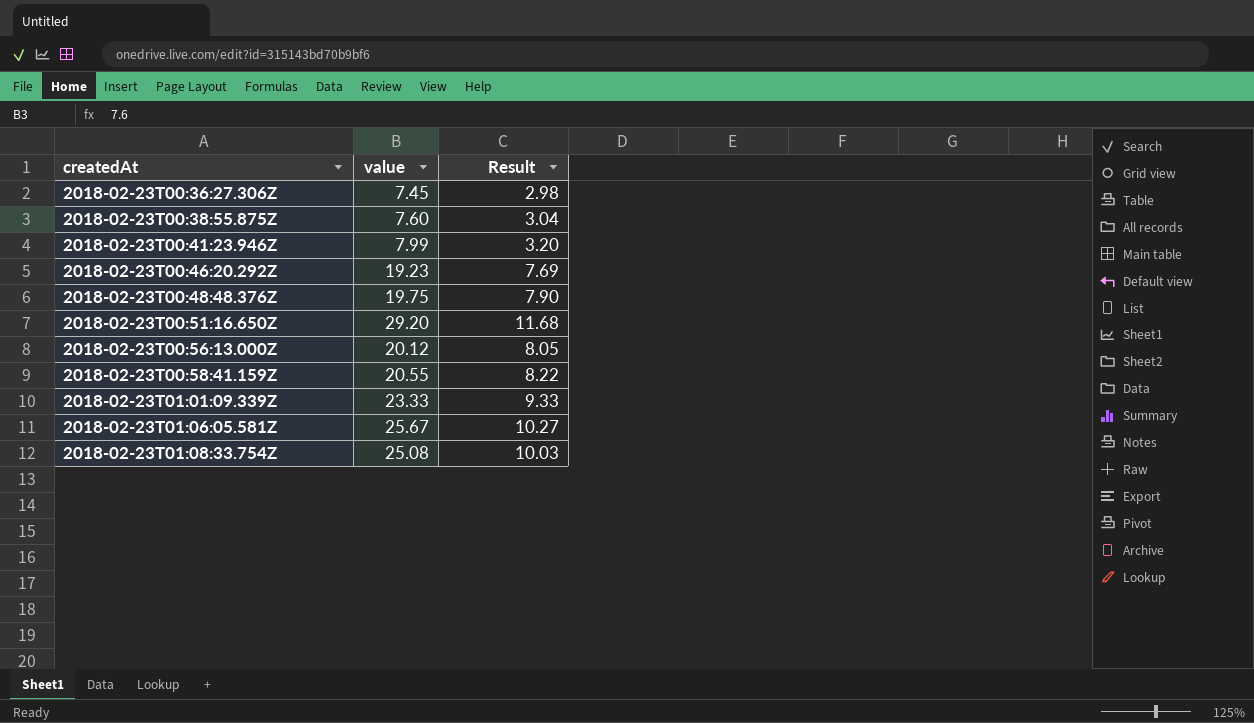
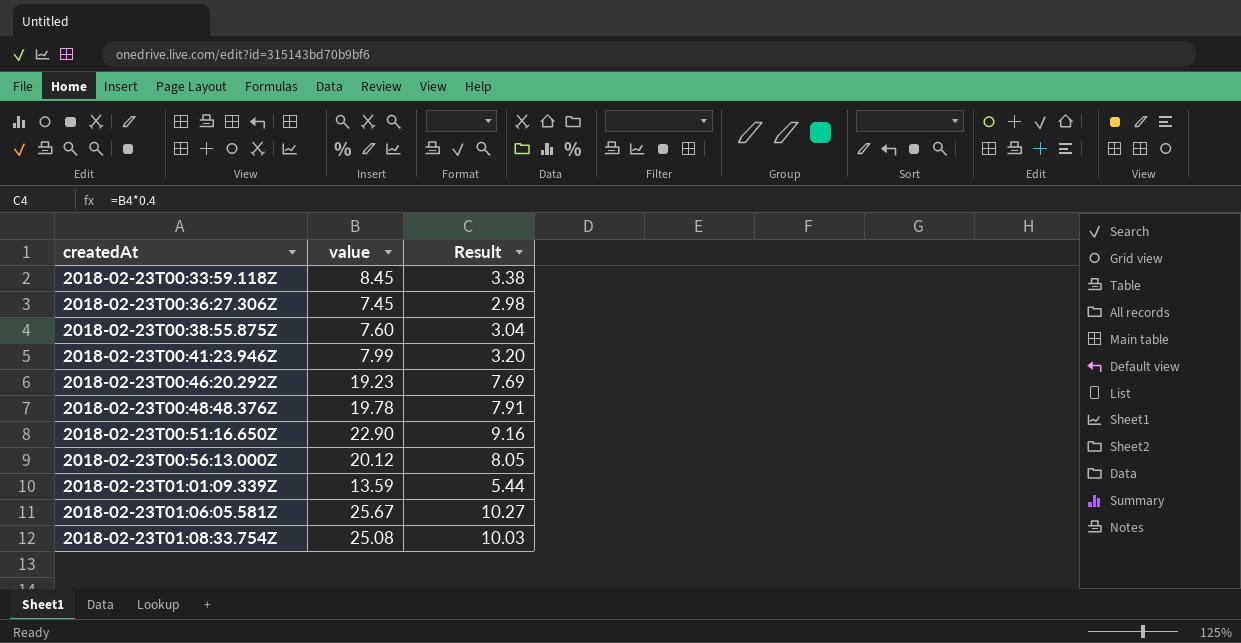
row 2018-02-23T00:58:41.159Z: 20.55 | 8.22 -> none
row 2018-02-23T00:33:59.118Z: none -> 8.45 | 3.38
2018-02-23T00:48:48.376Z | value: 19.75 -> 19.78
2018-02-23T00:48:48.376Z | Result: 7.90 -> 7.91
2018-02-23T00:51:16.650Z | value: 29.20 -> 22.90
2018-02-23T00:51:16.650Z | Result: 11.68 -> 9.16
2018-02-23T01:01:09.339Z | value: 23.33 -> 13.59
2018-02-23T01:01:09.339Z | Result: 9.33 -> 5.44

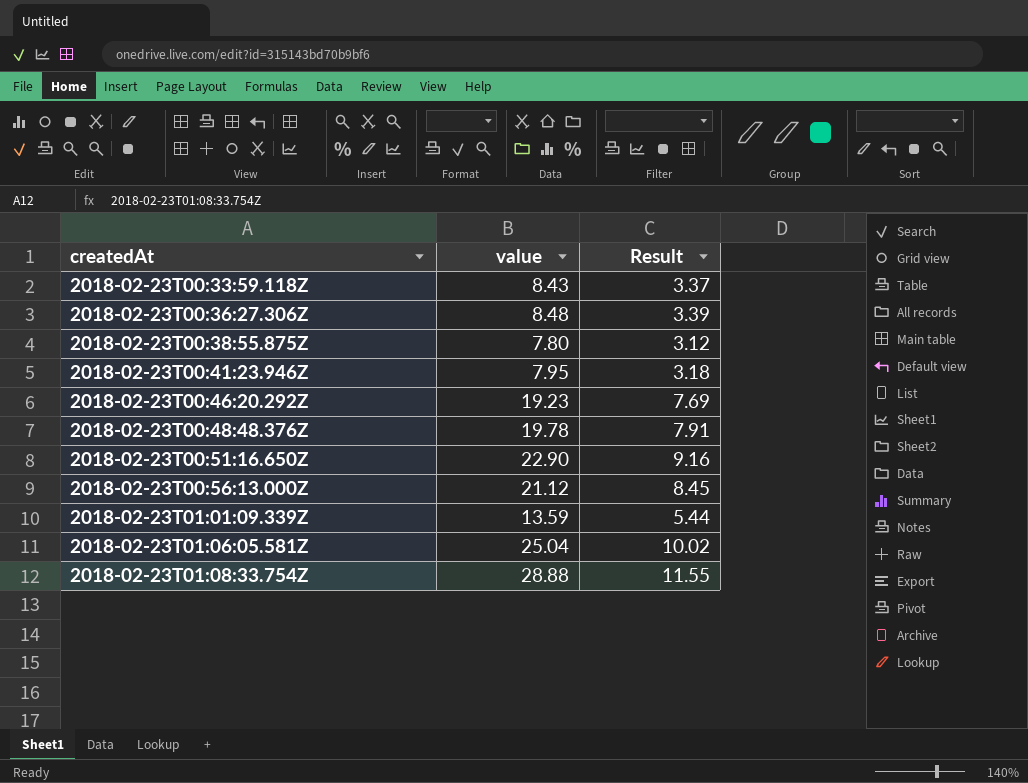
2018-02-23T00:33:59.118Z | value: 8.45 -> 8.43
2018-02-23T00:33:59.118Z | Result: 3.38 -> 3.37
2018-02-23T00:36:27.306Z | value: 7.45 -> 8.48
2018-02-23T00:36:27.306Z | Result: 2.98 -> 3.39
2018-02-23T00:38:55.875Z | value: 7.60 -> 7.80
2018-02-23T00:38:55.875Z | Result: 3.04 -> 3.12
2018-02-23T00:41:23.946Z | value: 7.99 -> 7.95
2018-02-23T00:41:23.946Z | Result: 3.20 -> 3.18
2018-02-23T00:56:13.000Z | value: 20.12 -> 21.12
2018-02-23T00:56:13.000Z | Result: 8.05 -> 8.45
2018-02-23T01:06:05.581Z | value: 25.67 -> 25.04
2018-02-23T01:06:05.581Z | Result: 10.27 -> 10.02
2018-02-23T01:08:33.754Z | value: 25.08 -> 28.88
2018-02-23T01:08:33.754Z | Result: 10.03 -> 11.55

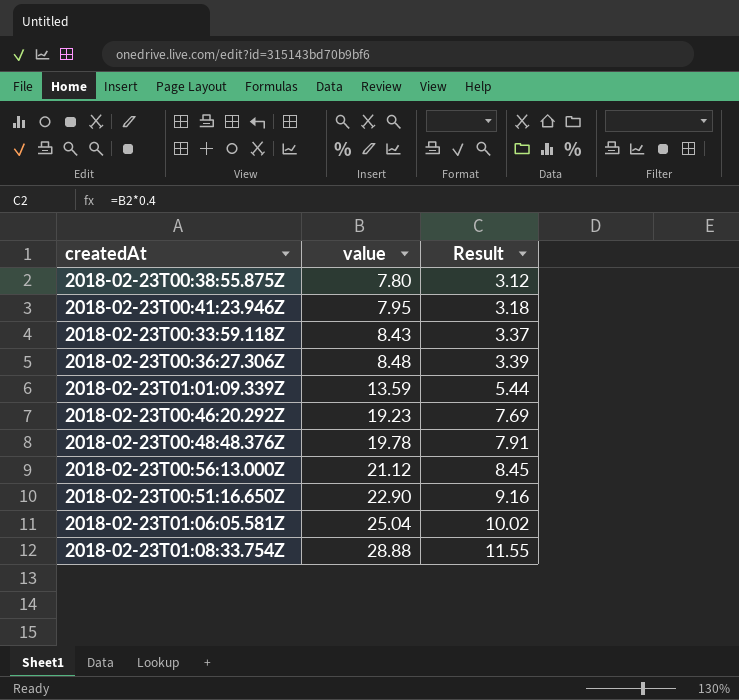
row order: createdAt ascending -> value ascending

